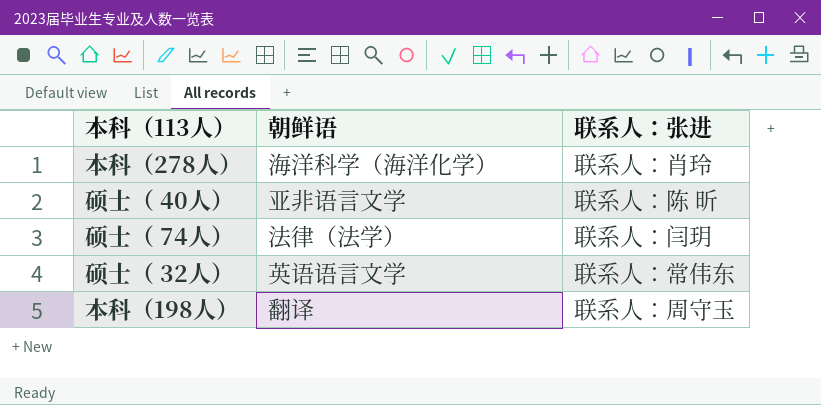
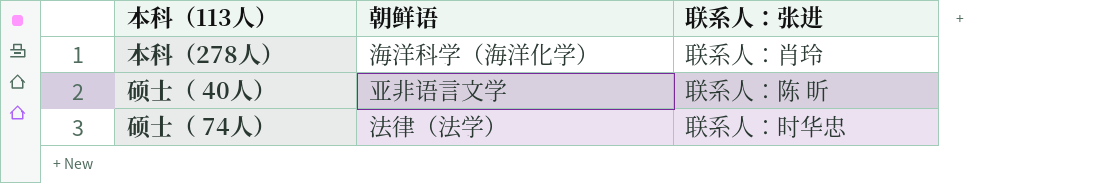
row 硕士（ 32人）: 英语语言文学 | 联系人：常伟东 -> none
row 本科（198人）: 翻译 | 联系人：周守玉 -> none
硕士（ 74人） | 联系人：张进: 联系人：闫玥 -> 联系人：时华忠

